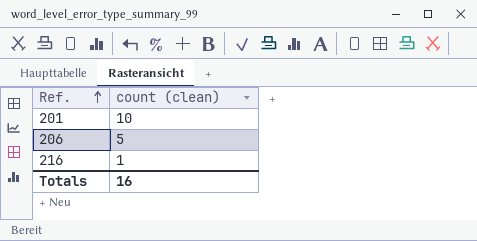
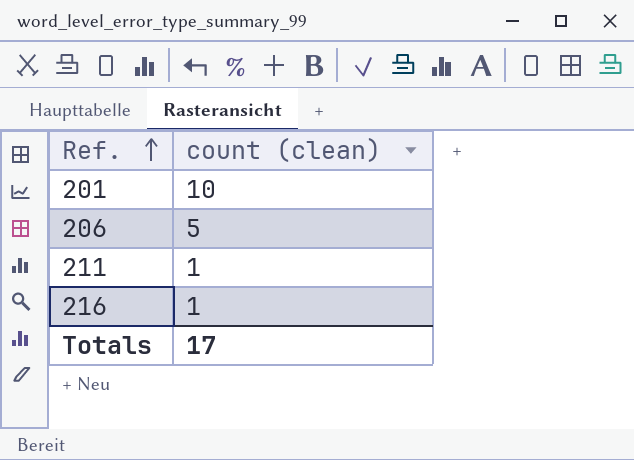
row 211: none -> 1
Totals | count (clean): 16 -> 17

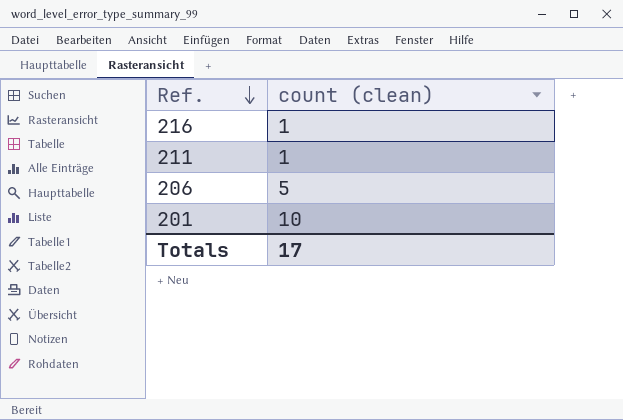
row order: Ref. ascending -> Ref. descending

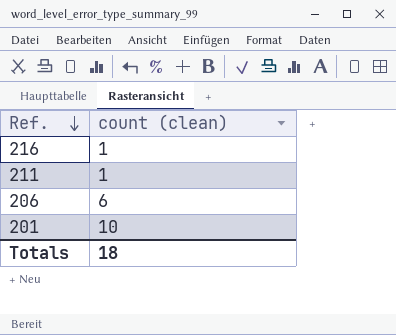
206 | count (clean): 5 -> 6
Totals | count (clean): 17 -> 18

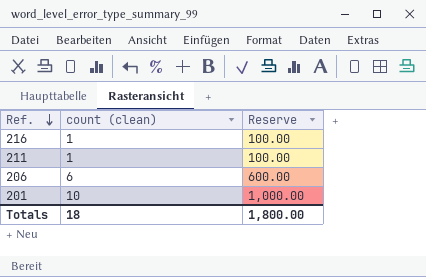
column Reserve | formula: none -> [count (clean)] * 100

